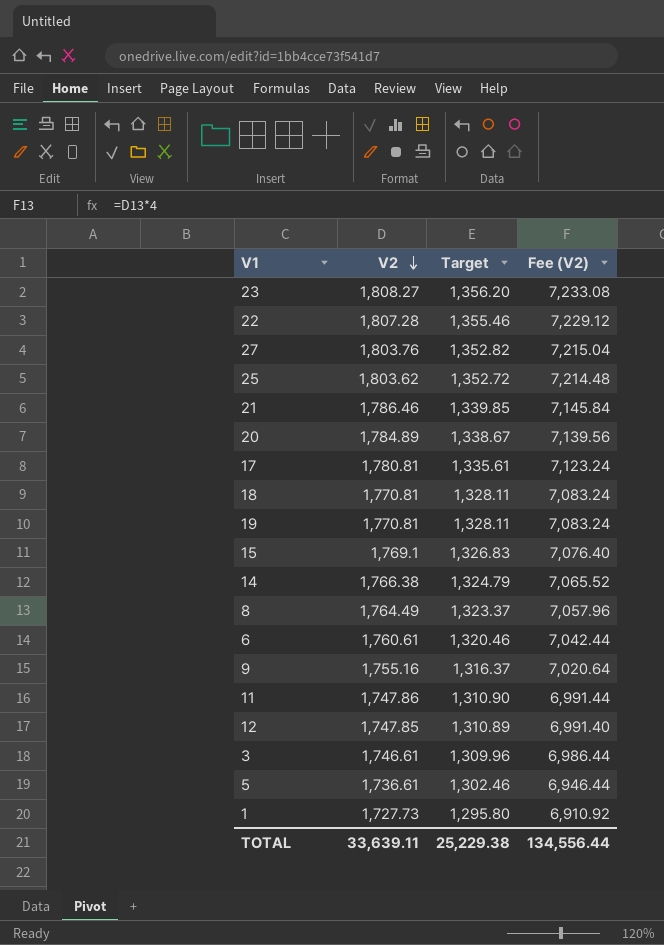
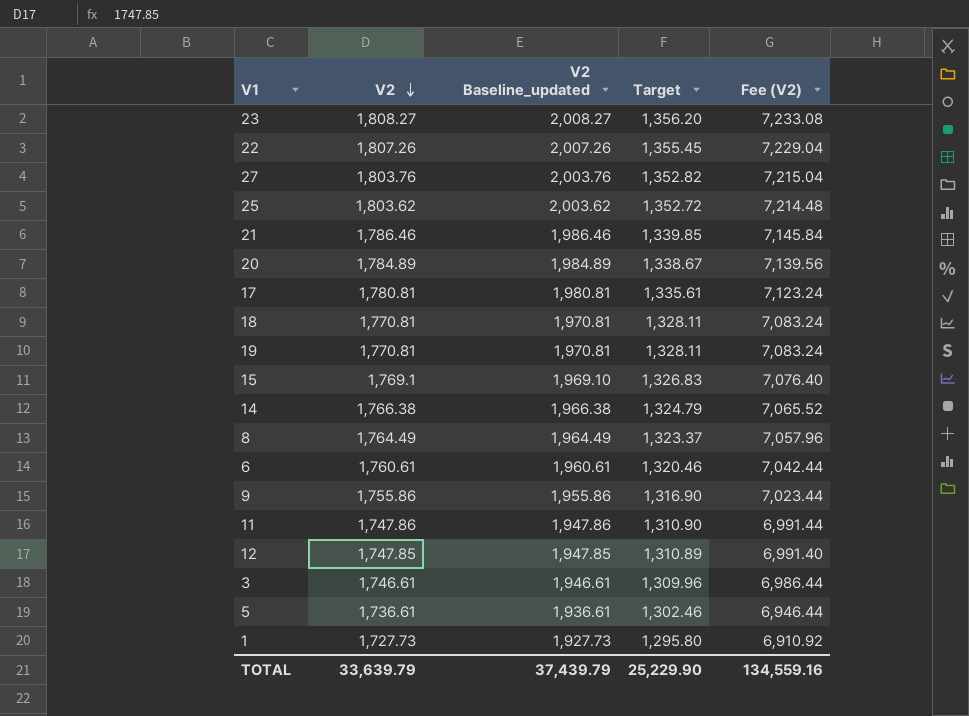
column V2 Baseline_updated | formula: none -> [V2] + 200
22 | V2: 1,807.28 -> 1,807.26
22 | Target: 1,355.46 -> 1,355.45
22 | Fee (V2): 7,229.12 -> 7,229.04
9 | V2: 1,755.16 -> 1,755.86
9 | Target: 1,316.37 -> 1,316.90
9 | Fee (V2): 7,020.64 -> 7,023.44
TOTAL | V2: 33,639.11 -> 33,639.79
TOTAL | Target: 25,229.38 -> 25,229.90
TOTAL | Fee (V2): 134,556.44 -> 134,559.16

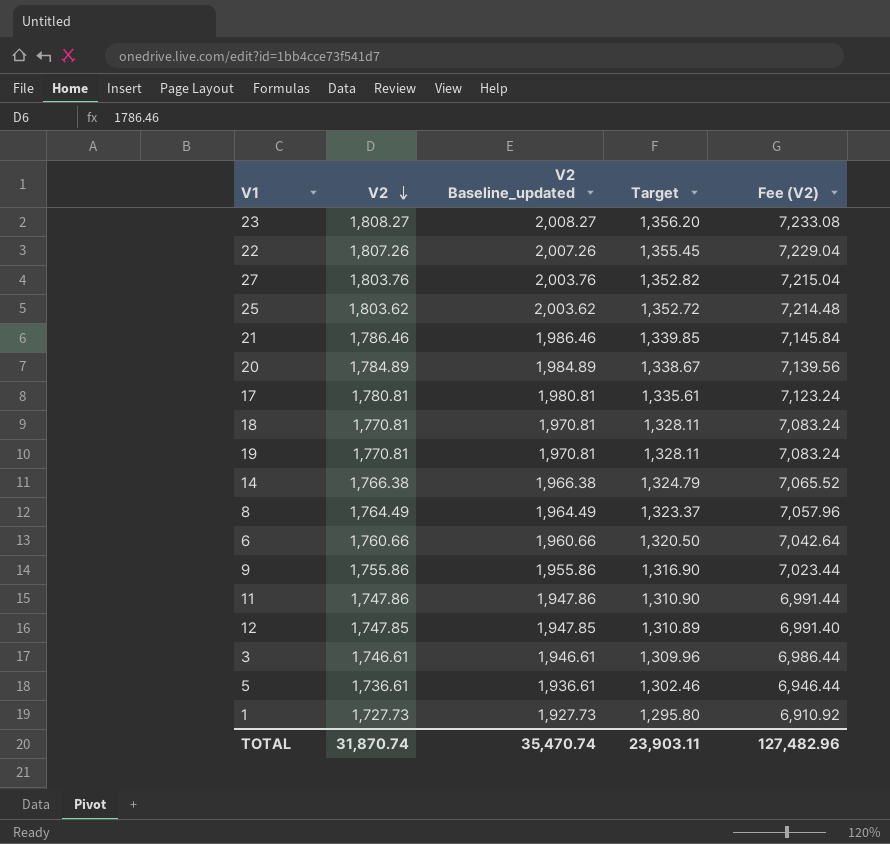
row 15: 1,769.1 | 1,969.10 | 1,326.83 | 7,076.40 -> none
6 | V2: 1,760.61 -> 1,760.66
6 | V2 Baseline_updated: 1,960.61 -> 1,960.66
6 | Target: 1,320.46 -> 1,320.50
6 | Fee (V2): 7,042.44 -> 7,042.64
TOTAL | V2: 33,639.79 -> 31,870.74
TOTAL | V2 Baseline_updated: 37,439.79 -> 35,470.74
TOTAL | Target: 25,229.90 -> 23,903.11
TOTAL | Fee (V2): 134,559.16 -> 127,482.96

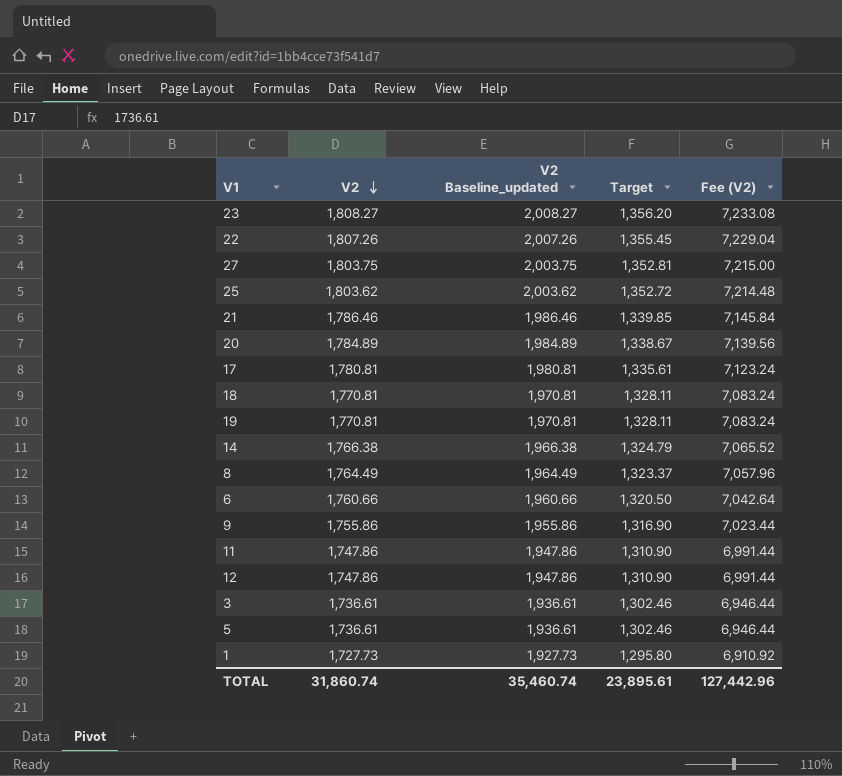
27 | V2: 1,803.76 -> 1,803.75
27 | V2 Baseline_updated: 2,003.76 -> 2,003.75
27 | Target: 1,352.82 -> 1,352.81
27 | Fee (V2): 7,215.04 -> 7,215.00
12 | V2: 1,747.85 -> 1,747.86
12 | V2 Baseline_updated: 1,947.85 -> 1,947.86
12 | Target: 1,310.89 -> 1,310.90
12 | Fee (V2): 6,991.40 -> 6,991.44
3 | V2: 1,746.61 -> 1,736.61
3 | V2 Baseline_updated: 1,946.61 -> 1,936.61
3 | Target: 1,309.96 -> 1,302.46
3 | Fee (V2): 6,986.44 -> 6,946.44
TOTAL | V2: 31,870.74 -> 31,860.74
TOTAL | V2 Baseline_updated: 35,470.74 -> 35,460.74
TOTAL | Target: 23,903.11 -> 23,895.61
TOTAL | Fee (V2): 127,482.96 -> 127,442.96

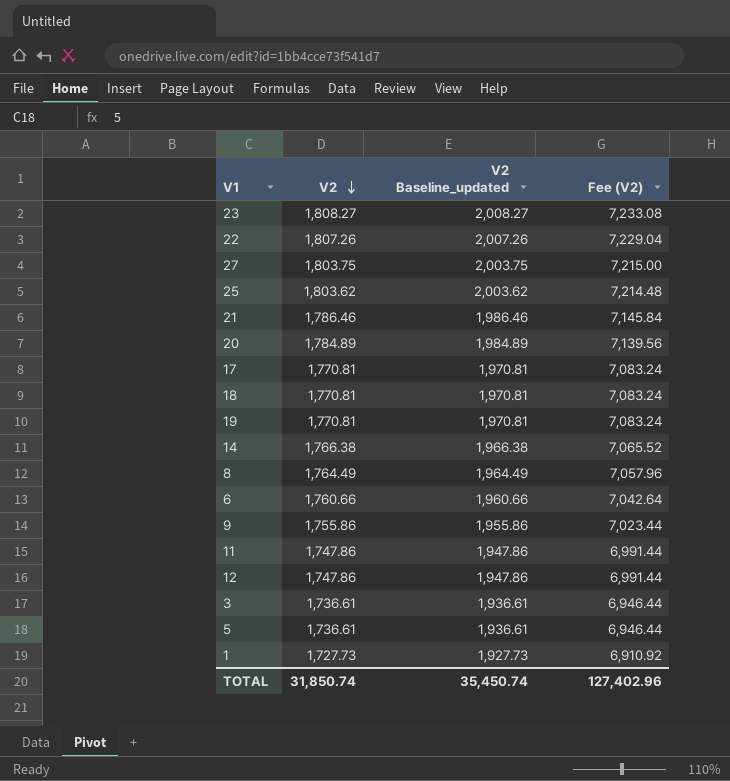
column Target | formula: [V2] * 0.75 -> none
17 | V2: 1,780.81 -> 1,770.81
17 | V2 Baseline_updated: 1,980.81 -> 1,970.81
17 | Fee (V2): 7,123.24 -> 7,083.24
TOTAL | V2: 31,860.74 -> 31,850.74
TOTAL | V2 Baseline_updated: 35,460.74 -> 35,450.74
TOTAL | Fee (V2): 127,442.96 -> 127,402.96

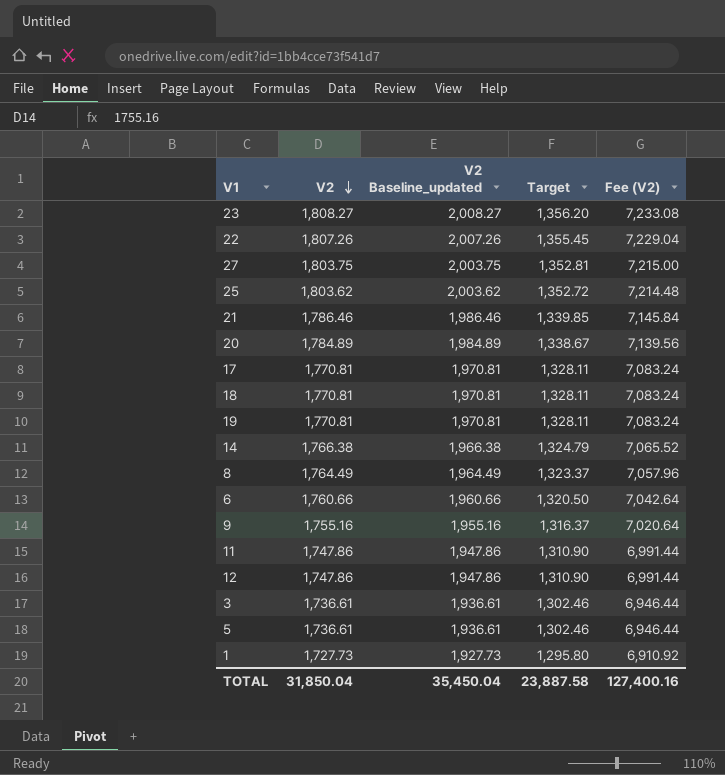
column Target | formula: none -> [V2] * 0.75
9 | V2: 1,755.86 -> 1,755.16
9 | V2 Baseline_updated: 1,955.86 -> 1,955.16
9 | Fee (V2): 7,023.44 -> 7,020.64
TOTAL | V2: 31,850.74 -> 31,850.04
TOTAL | V2 Baseline_updated: 35,450.74 -> 35,450.04
TOTAL | Fee (V2): 127,402.96 -> 127,400.16

